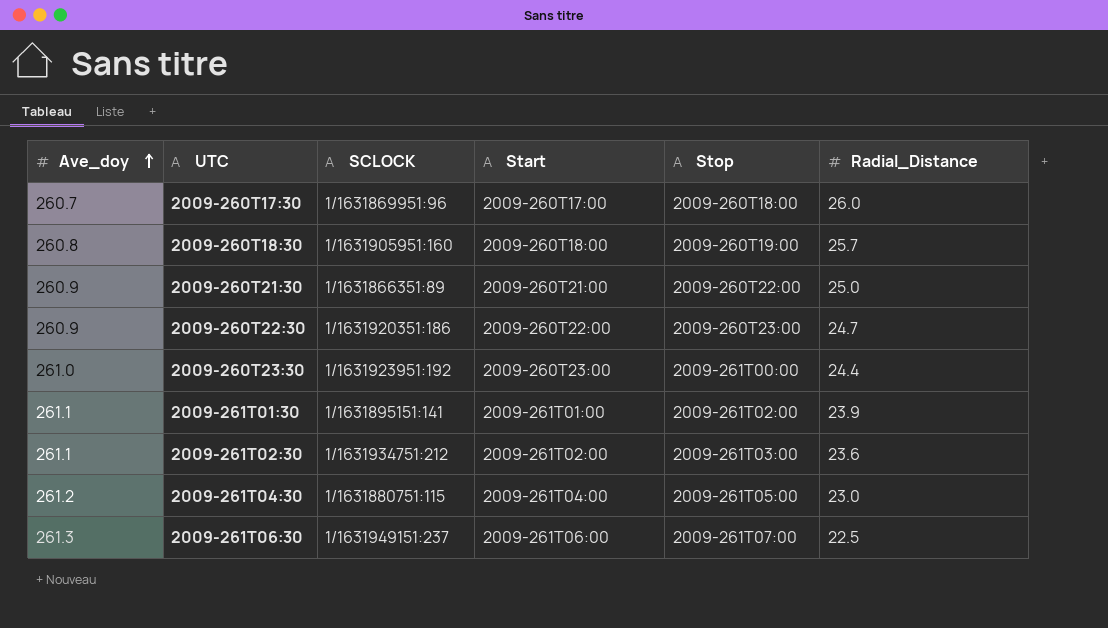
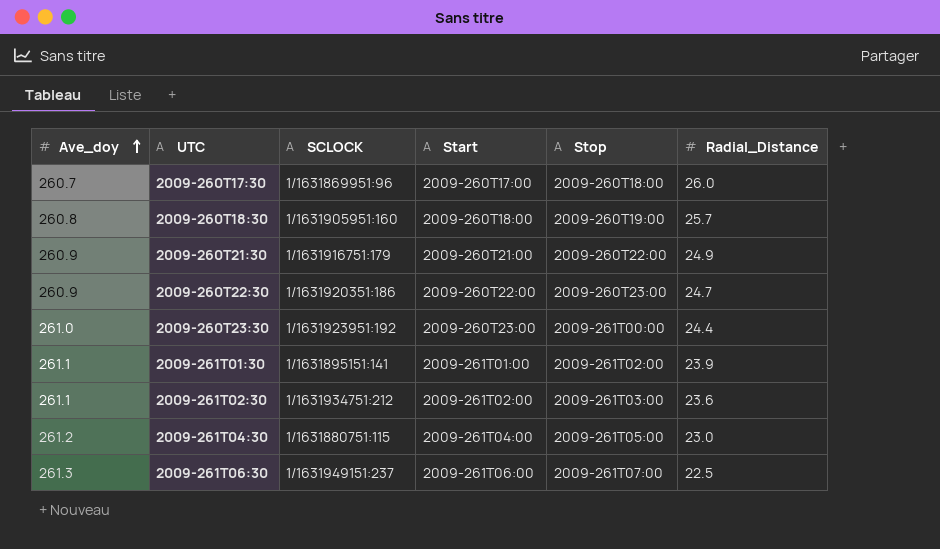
2009-260T21:30 | SCLOCK: 1/1631866351:89 -> 1/1631916751:179
2009-260T21:30 | Radial_Distance: 25.0 -> 24.9

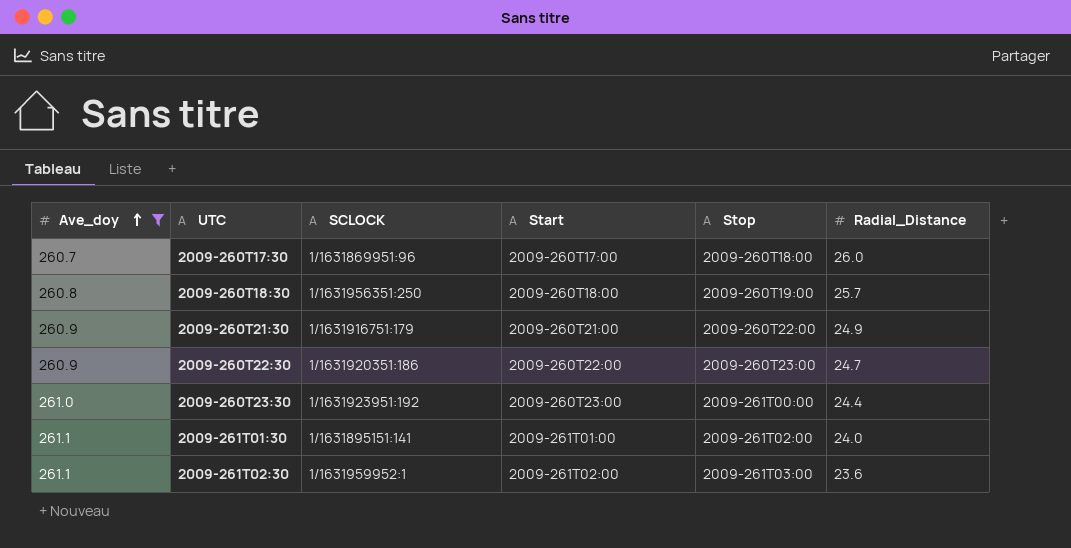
filter: none -> Ave_doy <= 261.1
2009-260T18:30 | SCLOCK: 1/1631905951:160 -> 1/1631956351:250
2009-261T01:30 | Radial_Distance: 23.9 -> 24.0
2009-261T02:30 | SCLOCK: 1/1631934751:212 -> 1/1631959952:1

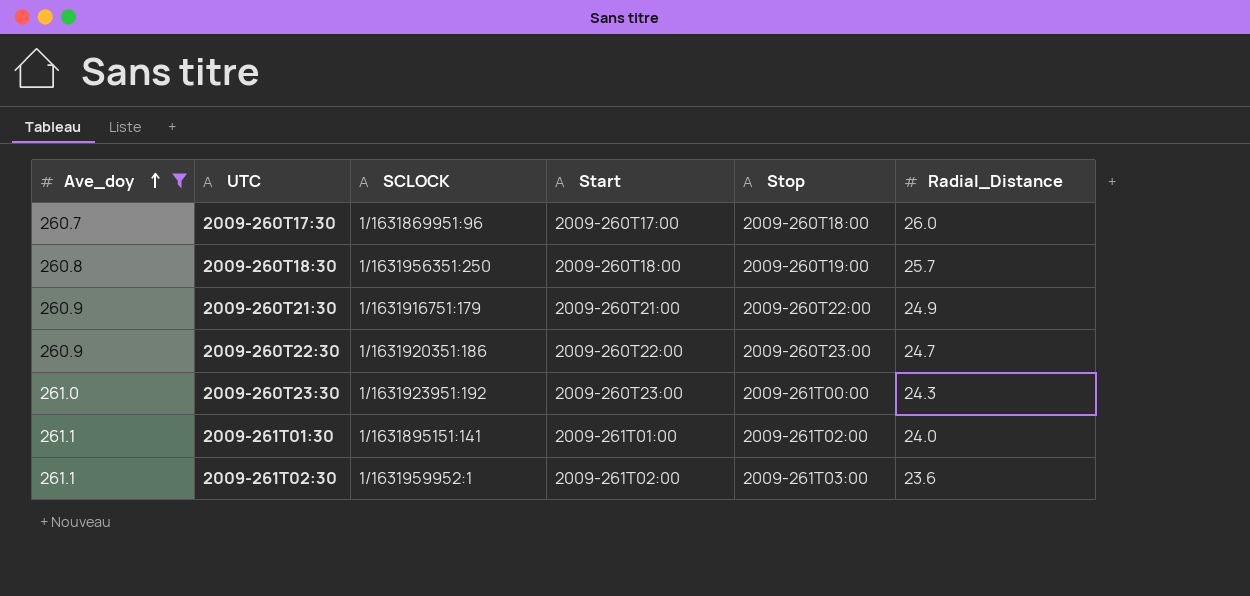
2009-260T23:30 | Radial_Distance: 24.4 -> 24.3

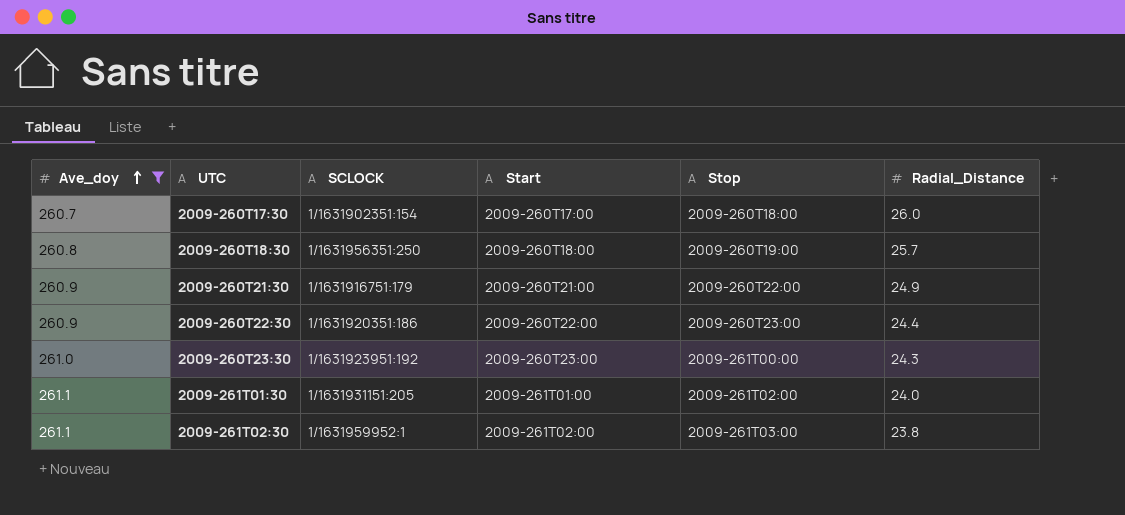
2009-260T17:30 | SCLOCK: 1/1631869951:96 -> 1/1631902351:154
2009-260T22:30 | Radial_Distance: 24.7 -> 24.4
2009-261T01:30 | SCLOCK: 1/1631895151:141 -> 1/1631931151:205
2009-261T02:30 | Radial_Distance: 23.6 -> 23.8

